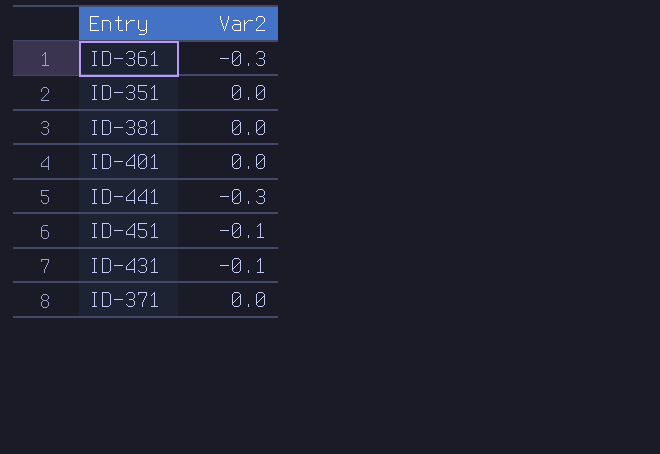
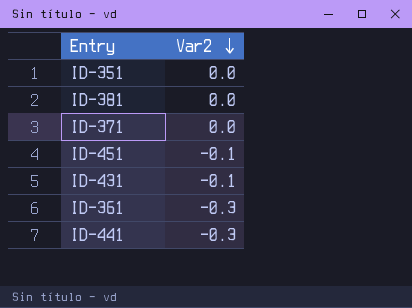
row order: none -> Var2 descending
row ID-401: 0.0 -> none

